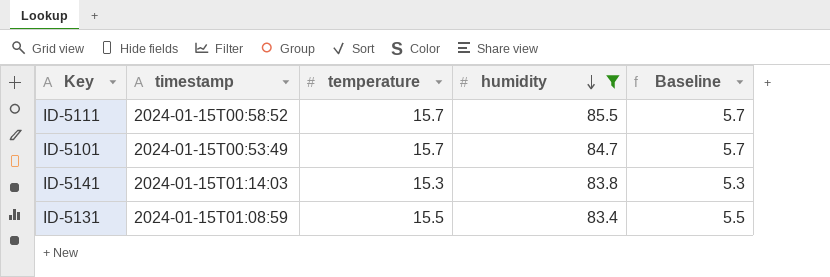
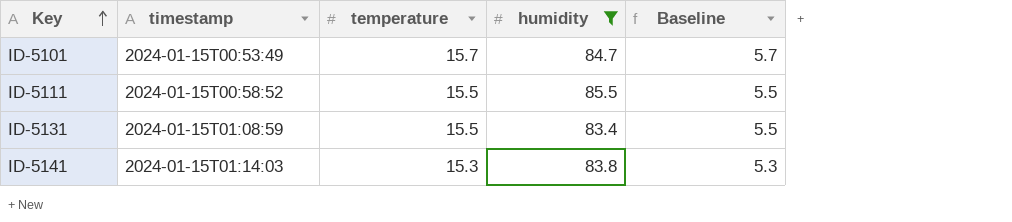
row order: humidity descending -> Key ascending
ID-5111 | temperature: 15.7 -> 15.5
ID-5111 | Baseline: 5.7 -> 5.5

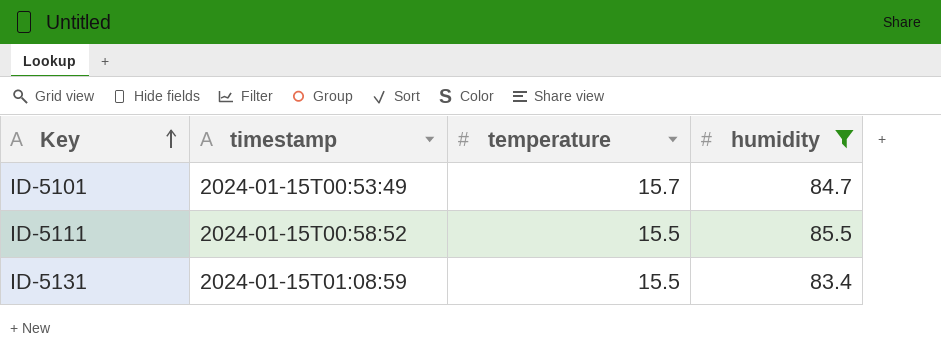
column Baseline | formula: [temperature] - 10 -> none
row ID-5141: 2024-01-15T01:14:03 | 15.3 | 83.8 | 5.3 -> none

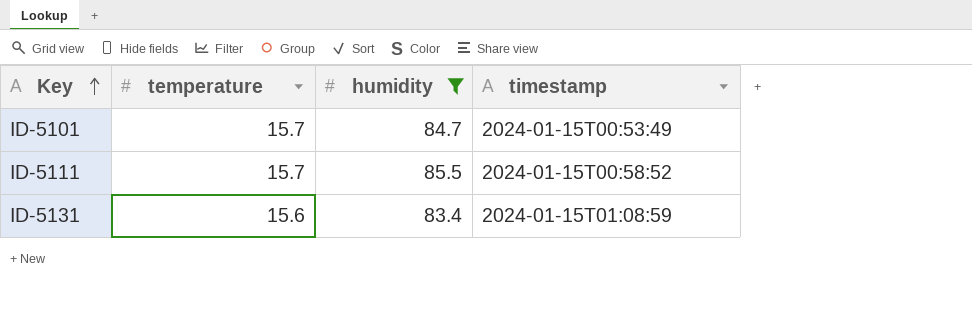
column timestamp | position: 2 -> 4
ID-5111 | temperature: 15.5 -> 15.7
ID-5131 | temperature: 15.5 -> 15.6

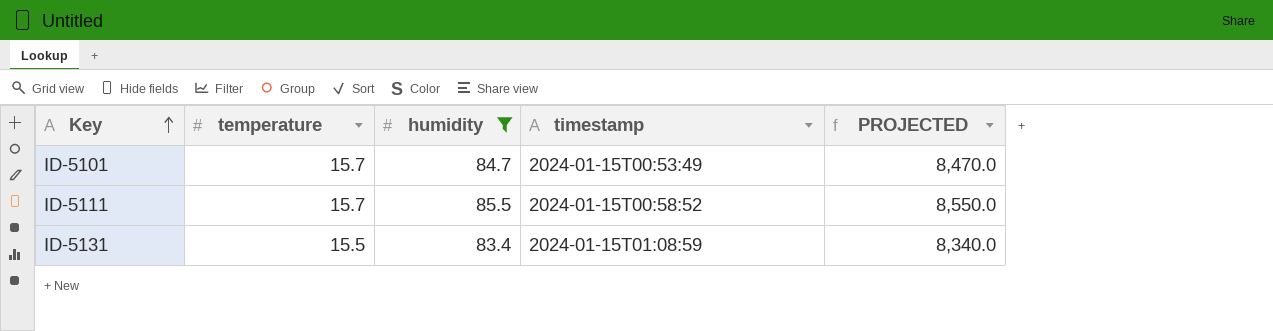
column PROJECTED | formula: none -> [humidity] * 100
ID-5131 | temperature: 15.6 -> 15.5

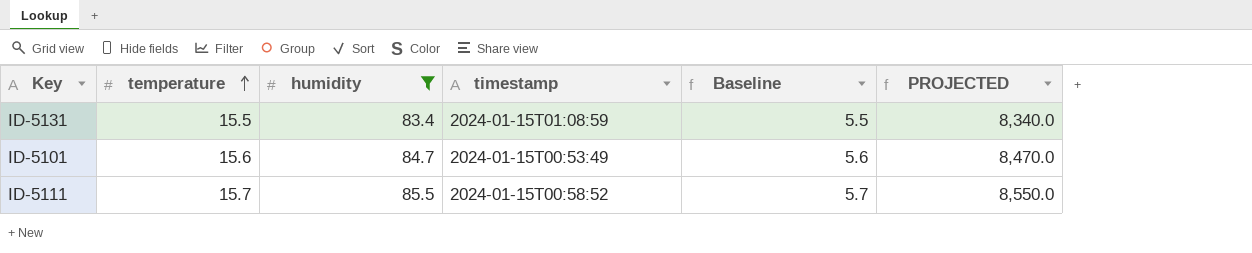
row order: Key ascending -> temperature ascending
column Baseline | formula: none -> [temperature] - 10
ID-5101 | temperature: 15.7 -> 15.6

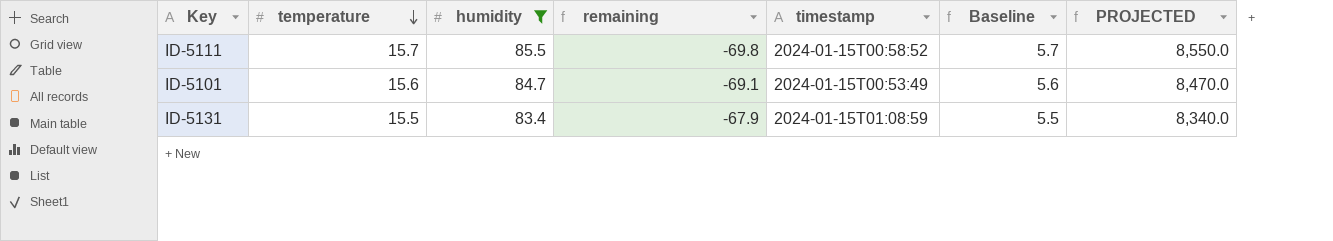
row order: temperature ascending -> temperature descending
column remaining | formula: none -> [temperature] - [humidity]

